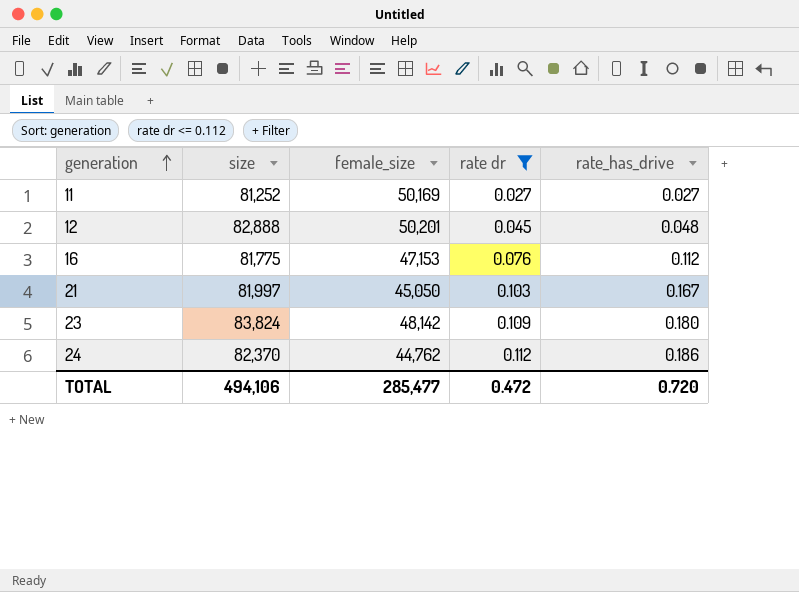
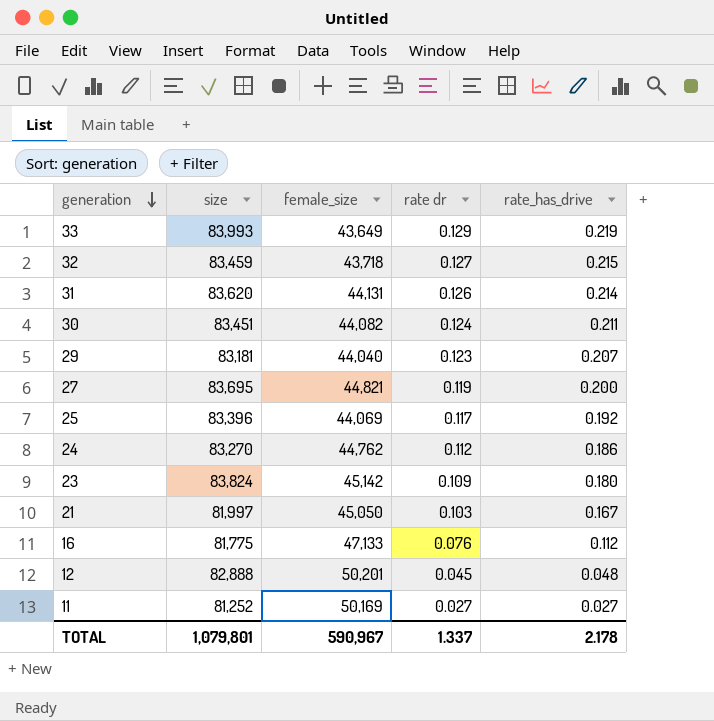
filter: rate dr <= 0.112 -> none
row order: generation ascending -> generation descending
24 | size: 82,370 -> 83,270
23 | female_size: 48,142 -> 45,142
16 | female_size: 47,153 -> 47,133
TOTAL | size: 494,106 -> 1,079,801
TOTAL | female_size: 285,477 -> 590,967
TOTAL | rate dr: 0.472 -> 1.337
TOTAL | rate_has_drive: 0.720 -> 2.178

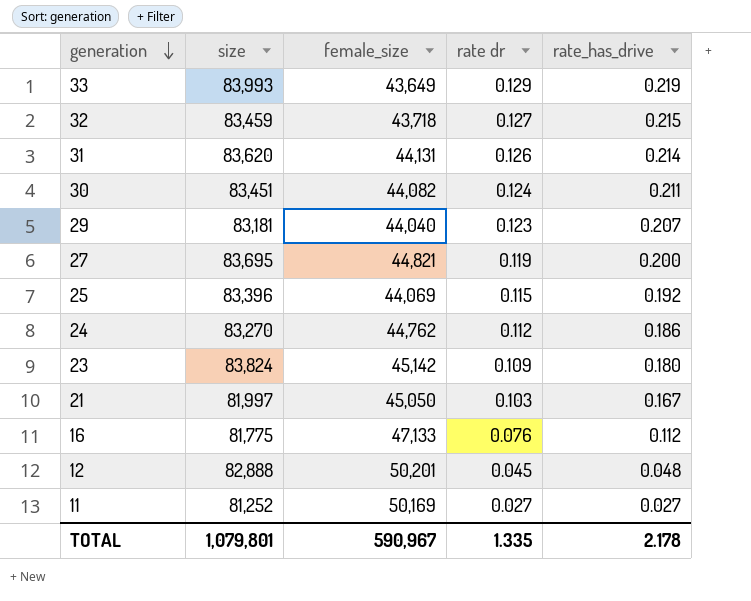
25 | rate dr: 0.117 -> 0.115
TOTAL | rate dr: 1.337 -> 1.335

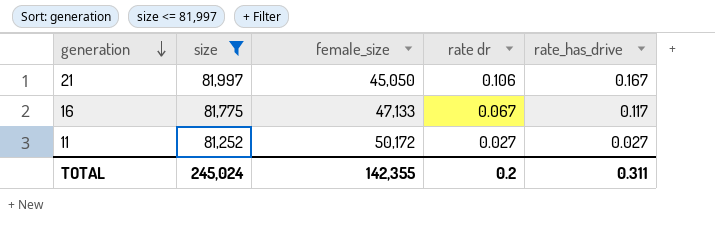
filter: none -> size <= 81,997
21 | rate dr: 0.103 -> 0.106
16 | rate dr: 0.076 -> 0.067
16 | rate_has_drive: 0.112 -> 0.117
11 | female_size: 50,169 -> 50,172
TOTAL | size: 1,079,801 -> 245,024
TOTAL | female_size: 590,967 -> 142,355
TOTAL | rate dr: 1.335 -> 0.2
TOTAL | rate_has_drive: 2.178 -> 0.311

